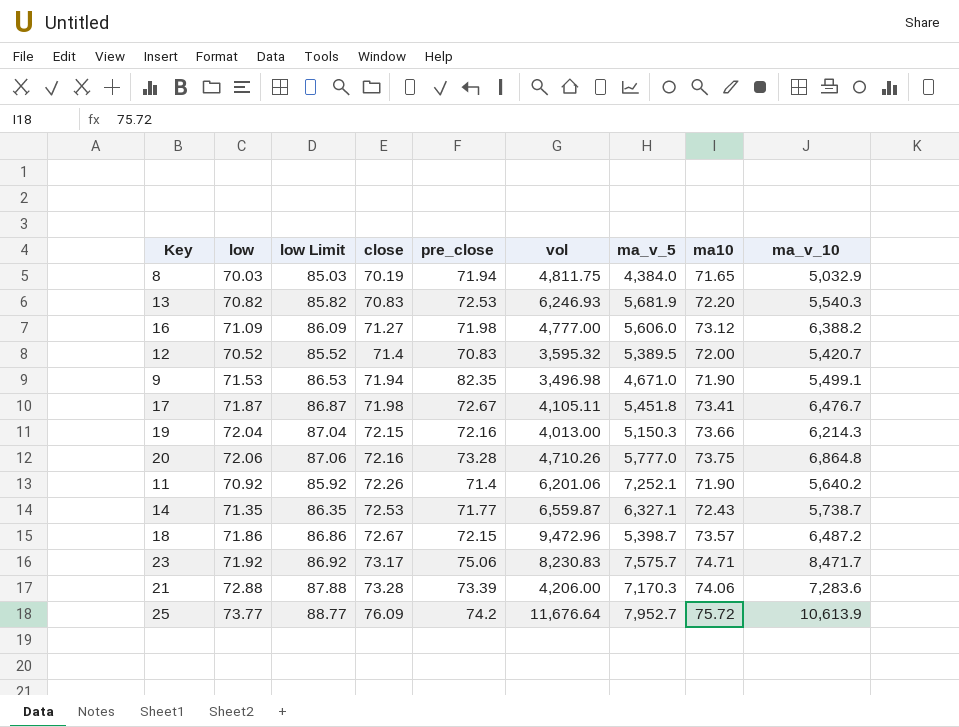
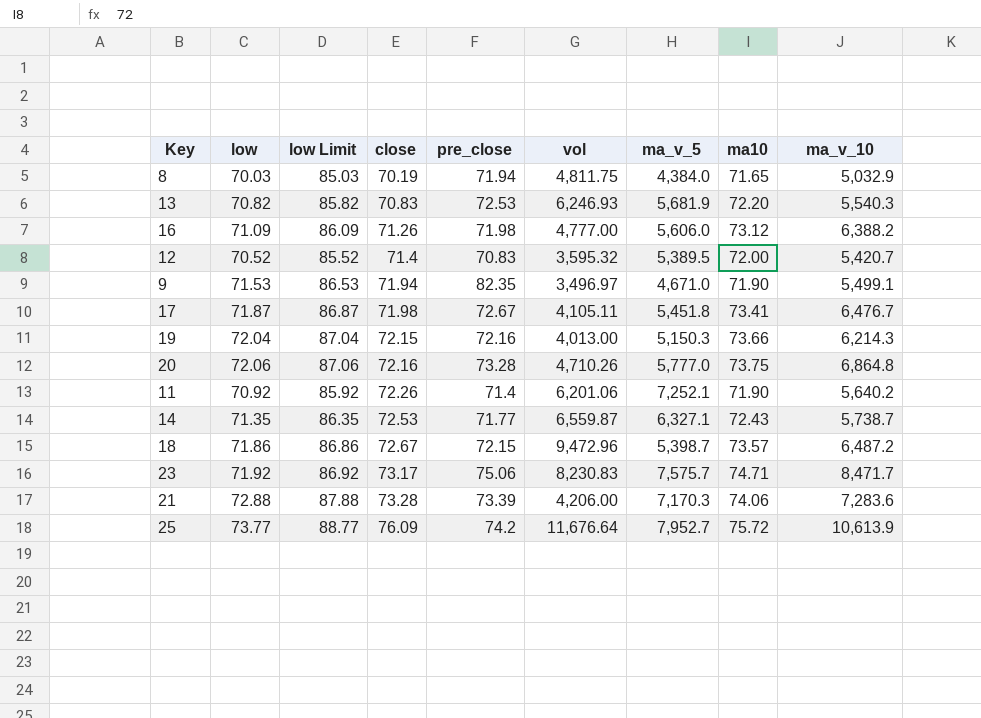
16 | close: 71.27 -> 71.26
9 | vol: 3,496.98 -> 3,496.97

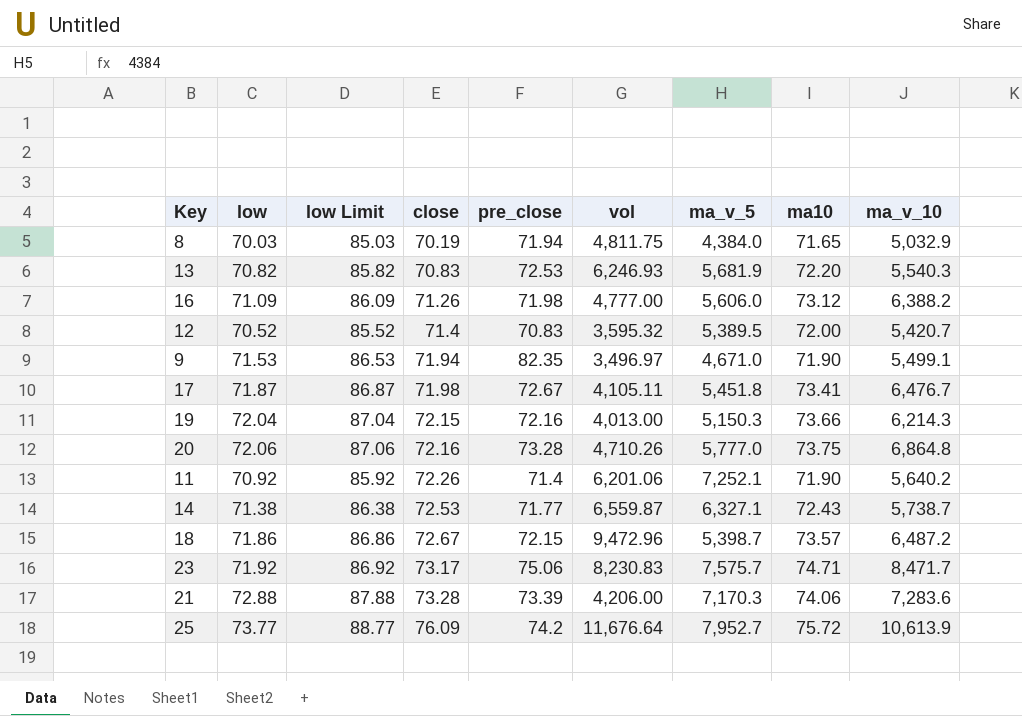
14 | low: 71.35 -> 71.38
14 | low Limit: 86.35 -> 86.38

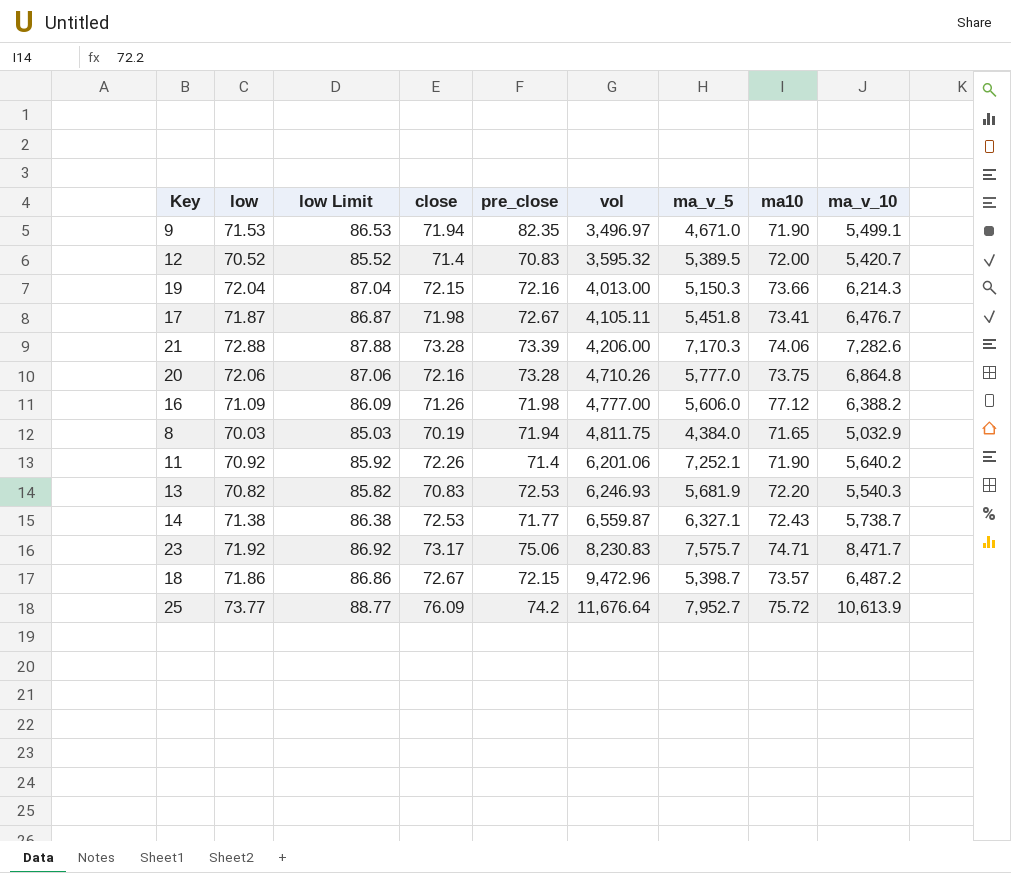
row order: close ascending -> vol ascending
21 | ma_v_10: 7,283.6 -> 7,282.6
16 | ma10: 73.12 -> 77.12

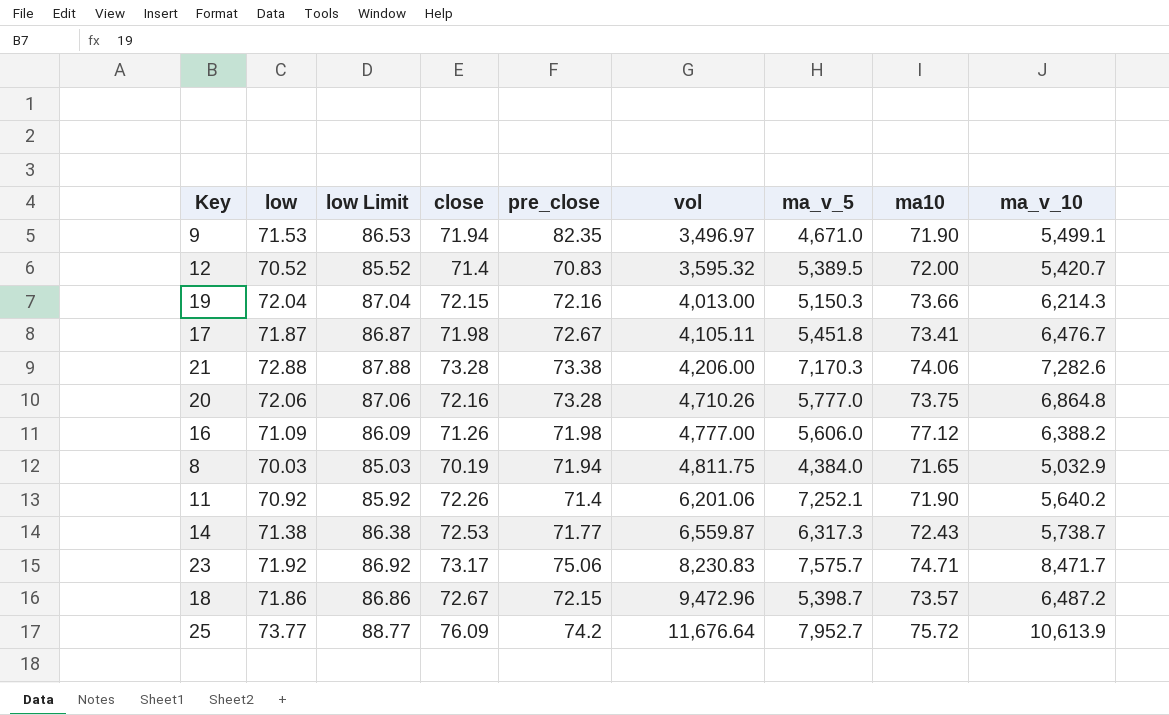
row 13: 70.82 | 85.82 | 70.83 | 72.53 | 6,246.93 | 5,681.9 | 72.20 | 5,540.3 -> none
21 | pre_close: 73.39 -> 73.38
14 | ma_v_5: 6,327.1 -> 6,317.3

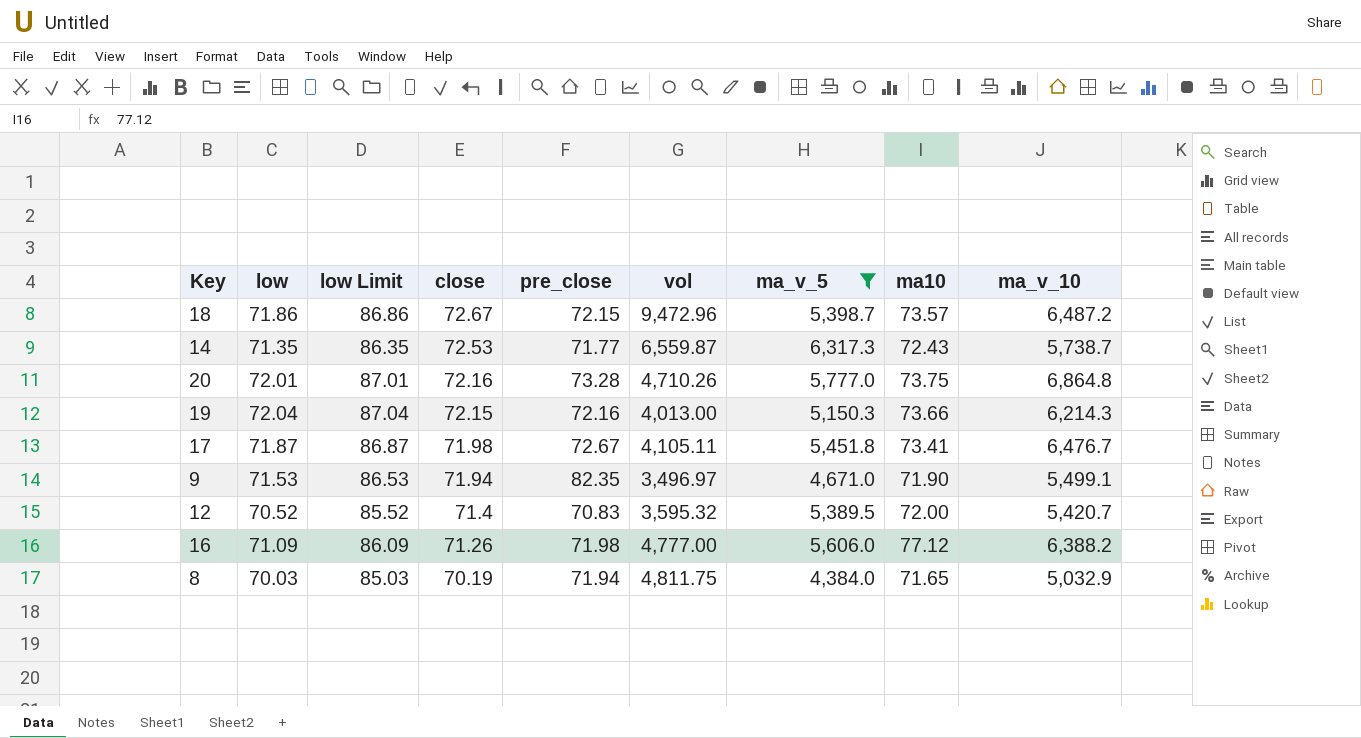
filter: none -> ma_v_5 <= 6,317.3
row order: vol ascending -> close descending
14 | low: 71.38 -> 71.35
14 | low Limit: 86.38 -> 86.35
20 | low: 72.06 -> 72.01
20 | low Limit: 87.06 -> 87.01

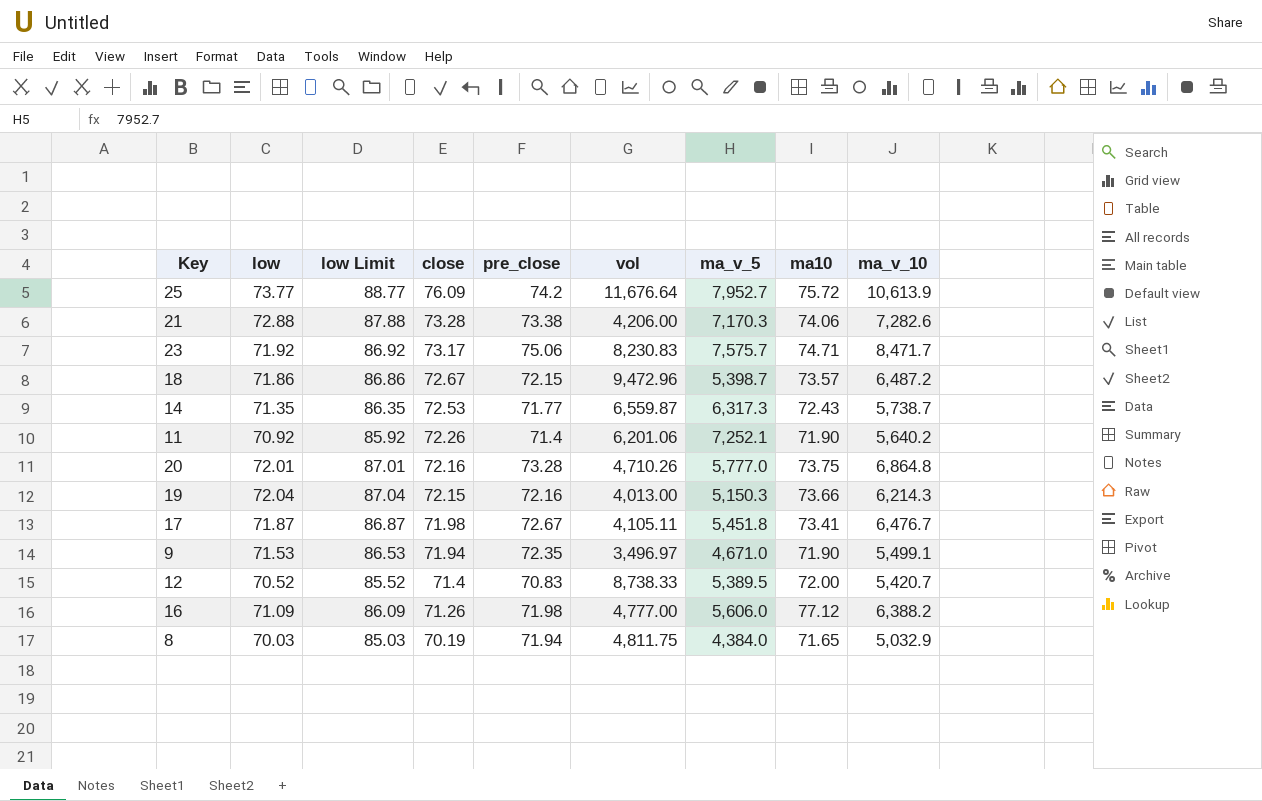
filter: ma_v_5 <= 6,317.3 -> none
9 | pre_close: 82.35 -> 72.35
12 | vol: 3,595.32 -> 8,738.33

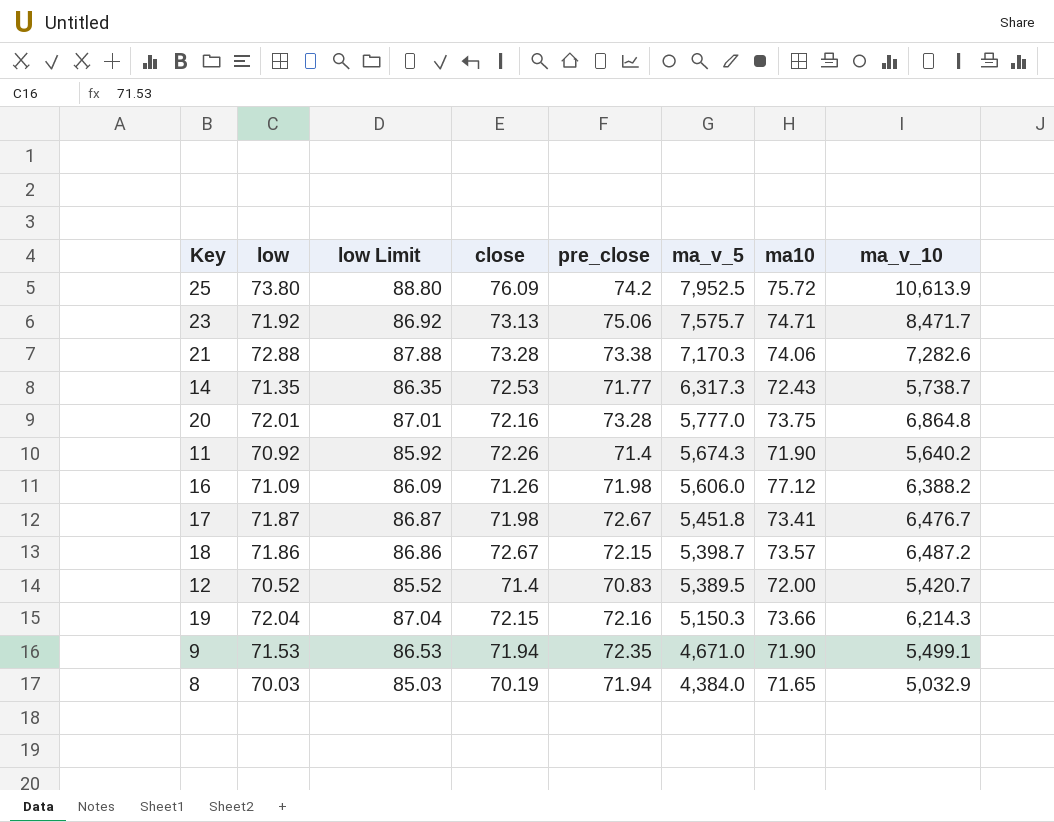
row order: close descending -> ma_v_5 descending
column vol | position: 6 -> none
25 | low: 73.77 -> 73.80
25 | low Limit: 88.77 -> 88.80
25 | ma_v_5: 7,952.7 -> 7,952.5
23 | close: 73.17 -> 73.13
11 | ma_v_5: 7,252.1 -> 5,674.3

